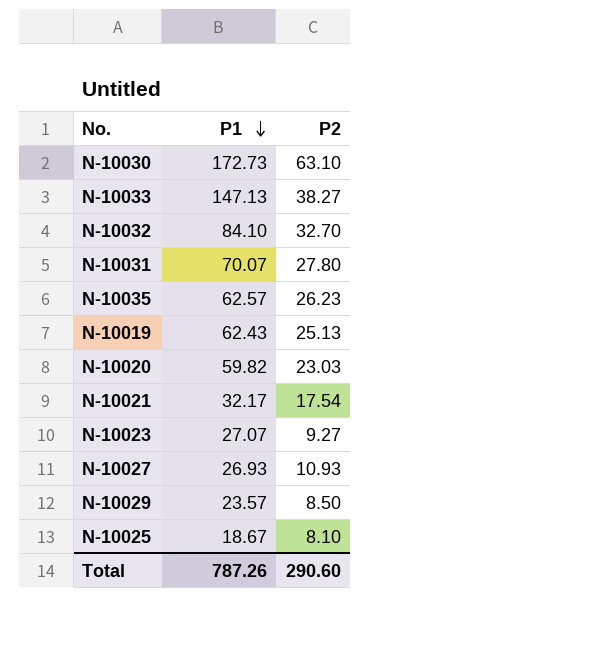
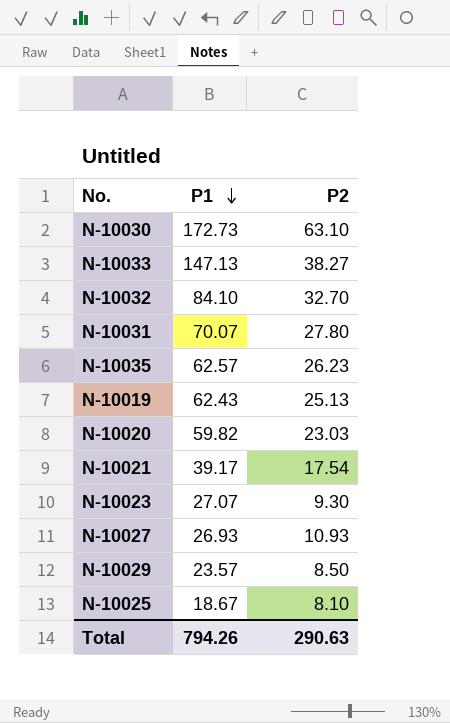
N-10021 | P1: 32.17 -> 39.17
N-10023 | P2: 9.27 -> 9.30
Total | P1: 787.26 -> 794.26
Total | P2: 290.60 -> 290.63

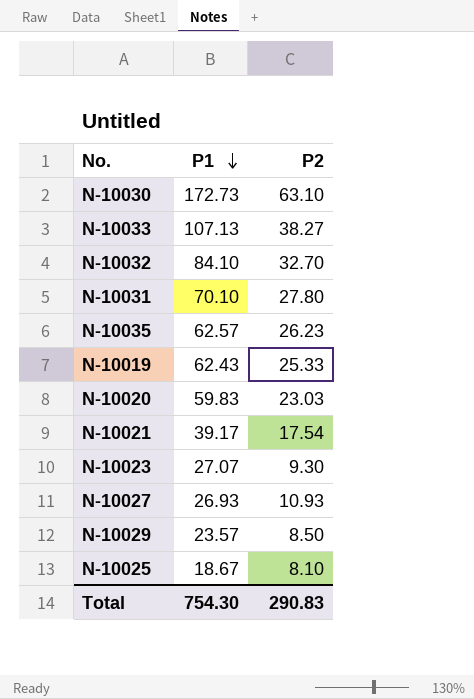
N-10033 | P1: 147.13 -> 107.13
N-10031 | P1: 70.07 -> 70.10
N-10019 | P2: 25.13 -> 25.33
N-10020 | P1: 59.82 -> 59.83
Total | P1: 794.26 -> 754.30
Total | P2: 290.63 -> 290.83

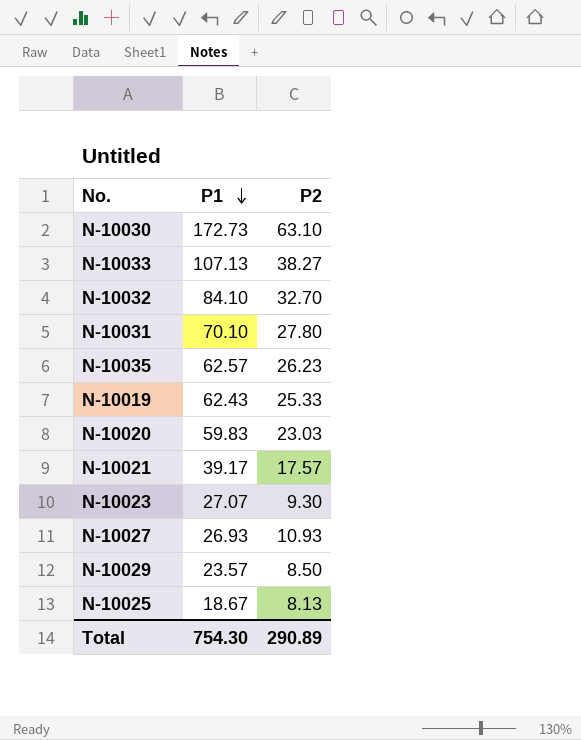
N-10021 | P2: 17.54 -> 17.57
N-10025 | P2: 8.10 -> 8.13
Total | P2: 290.83 -> 290.89

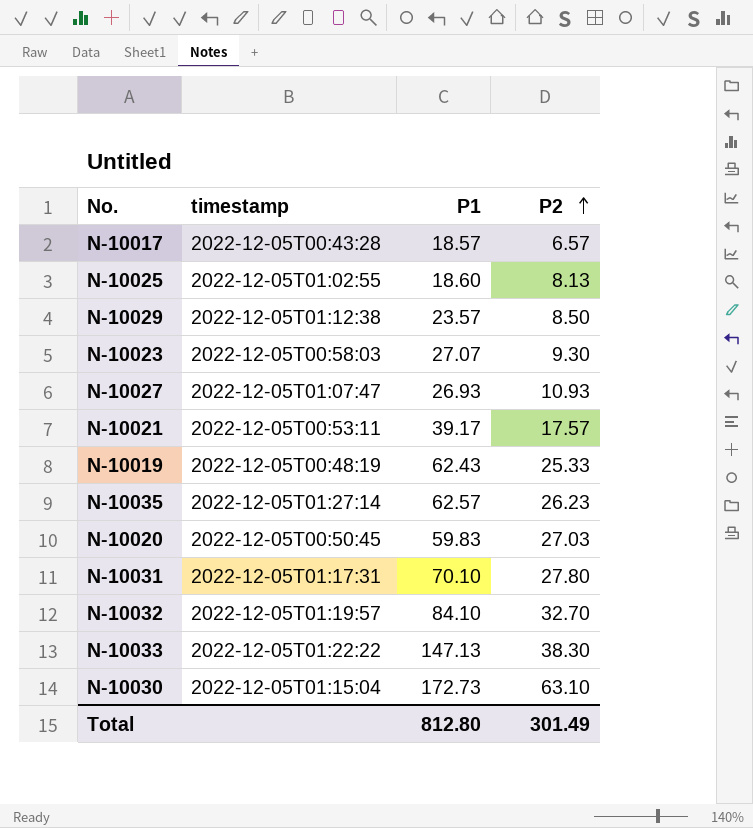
row order: P1 descending -> P2 ascending
column timestamp | position: none -> 2
row N-10017: none -> 2022-12-05T00:43:28 | 18.57 | 6.57
N-10025 | P1: 18.67 -> 18.60
N-10020 | P2: 23.03 -> 27.03
N-10033 | P1: 107.13 -> 147.13
N-10033 | P2: 38.27 -> 38.30
Total | P1: 754.30 -> 812.80
Total | P2: 290.89 -> 301.49

